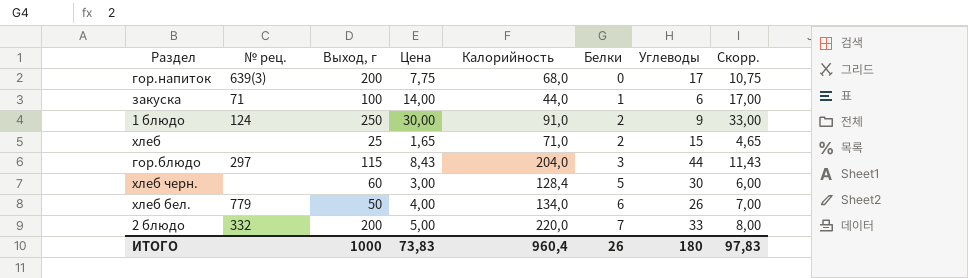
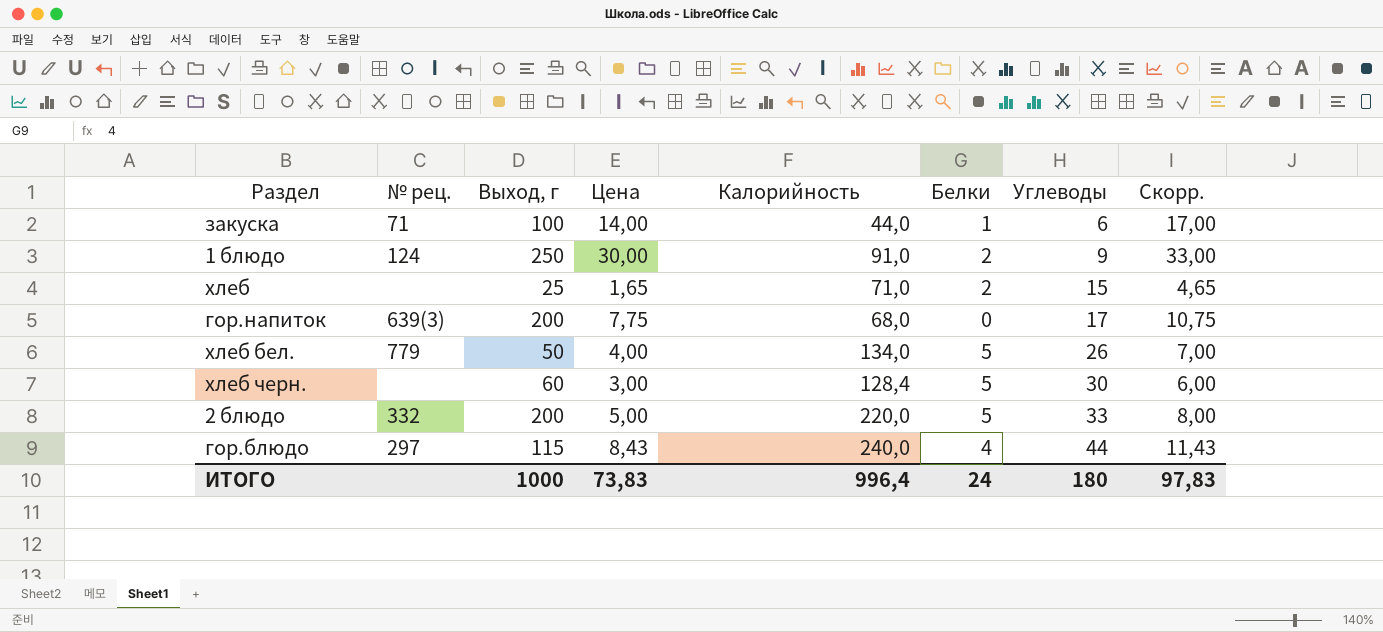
row order: Белки ascending -> Углеводы ascending
хлеб бел. | Белки: 6 -> 5
2 блюдо | Белки: 7 -> 5
гор.блюдо | Калорийность: 204,0 -> 240,0
гор.блюдо | Белки: 3 -> 4
ИТОГО | Калорийность: 960,4 -> 996,4
ИТОГО | Белки: 26 -> 24

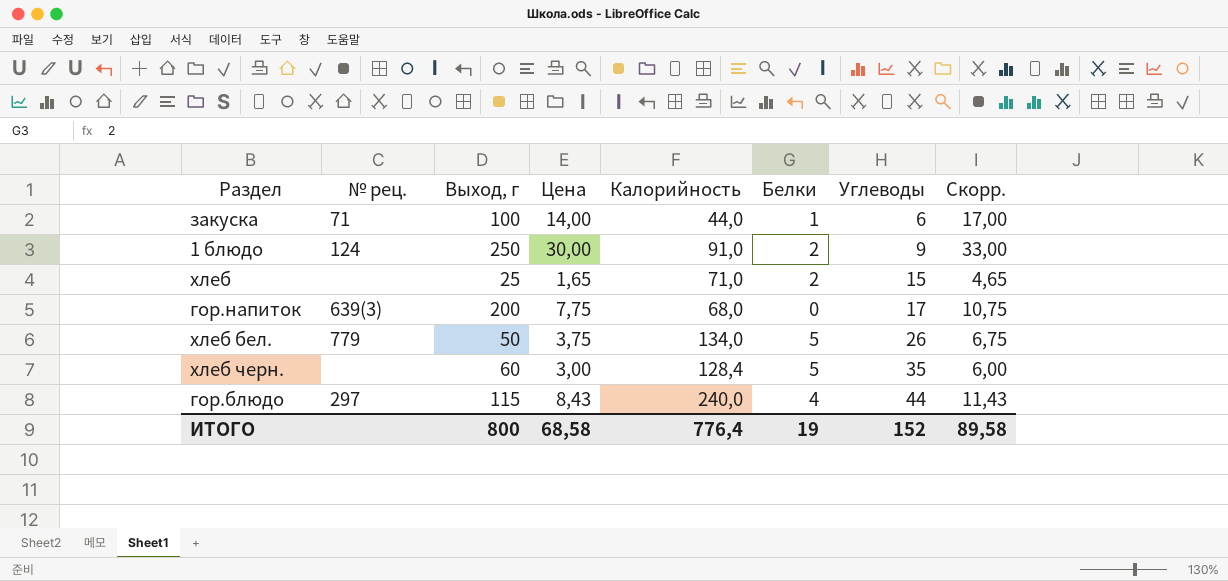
row 2 блюдо: 332 | 200 | 5,00 | 220,0 | 5 | 33 | 8,00 -> none
хлеб бел. | Цена: 4,00 -> 3,75
хлеб бел. | Скорр.: 7,00 -> 6,75
хлеб черн. | Углеводы: 30 -> 35
ИТОГО | Выход, г: 1000 -> 800
ИТОГО | Цена: 73,83 -> 68,58
ИТОГО | Калорийность: 996,4 -> 776,4
ИТОГО | Белки: 24 -> 19
ИТОГО | Углеводы: 180 -> 152
ИТОГО | Скорр.: 97,83 -> 89,58

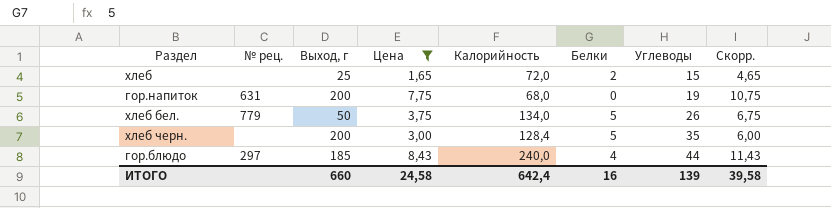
filter: none -> Цена <= 8,43
хлеб | Калорийность: 71,0 -> 72,0
гор.напиток | № рец.: 639(3) -> 631
гор.напиток | Углеводы: 17 -> 19
хлеб черн. | Выход, г: 60 -> 200
гор.блюдо | Выход, г: 115 -> 185
ИТОГО | Выход, г: 800 -> 660
ИТОГО | Цена: 68,58 -> 24,58
ИТОГО | Калорийность: 776,4 -> 642,4
ИТОГО | Белки: 19 -> 16
ИТОГО | Углеводы: 152 -> 139
ИТОГО | Скорр.: 89,58 -> 39,58

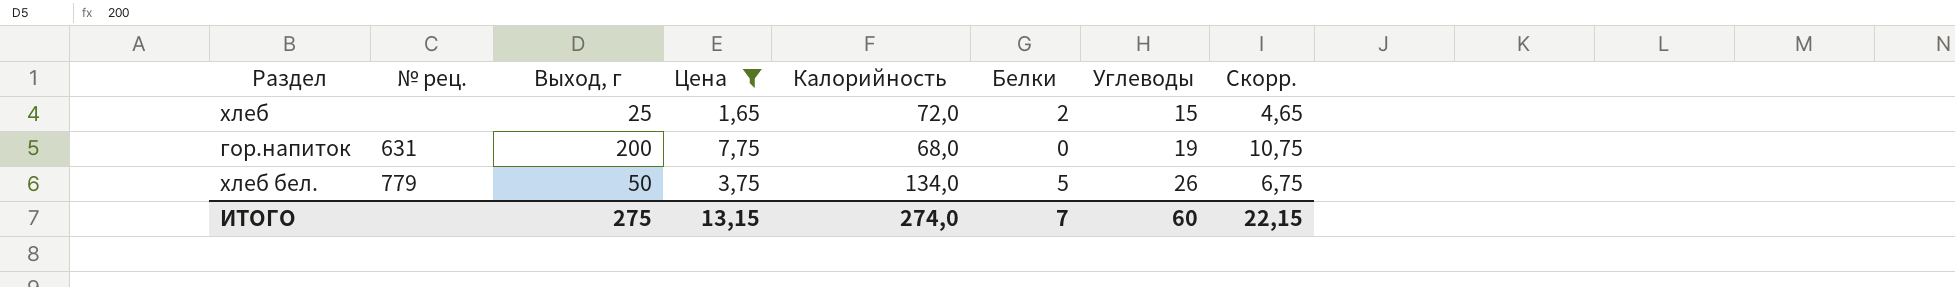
row хлеб черн.: none | 200 | 3,00 | 128,4 | 5 | 35 | 6,00 -> none
row гор.блюдо: 297 | 185 | 8,43 | 240,0 | 4 | 44 | 11,43 -> none
ИТОГО | Выход, г: 660 -> 275
ИТОГО | Цена: 24,58 -> 13,15
ИТОГО | Калорийность: 642,4 -> 274,0
ИТОГО | Белки: 16 -> 7
ИТОГО | Углеводы: 139 -> 60
ИТОГО | Скорр.: 39,58 -> 22,15

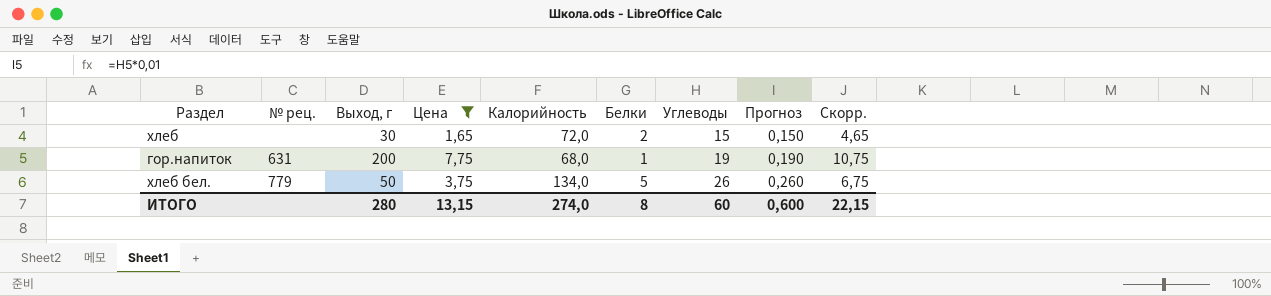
column Прогноз | formula: none -> [Углеводы] * 0,01
хлеб | Выход, г: 25 -> 30
гор.напиток | Белки: 0 -> 1
ИТОГО | Выход, г: 275 -> 280
ИТОГО | Белки: 7 -> 8

